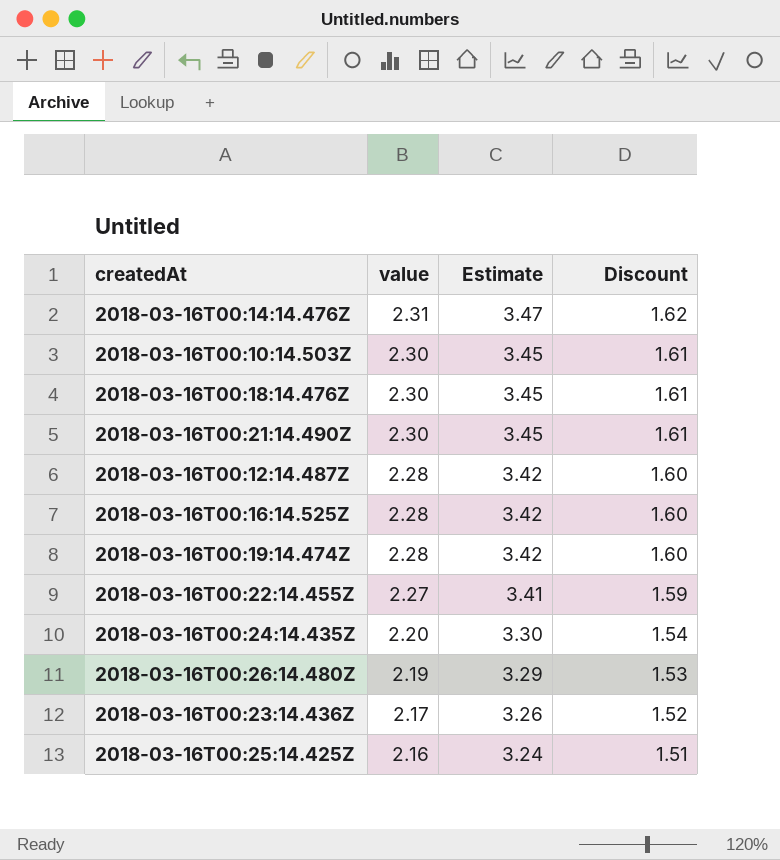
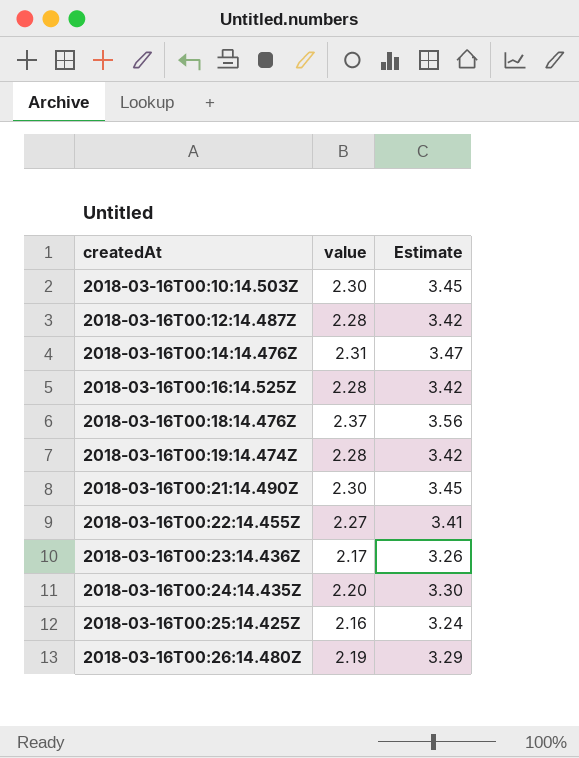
row order: value descending -> createdAt ascending
column Discount | formula: [value] * 0.7 -> none
2018-03-16T00:18:14.476Z | value: 2.30 -> 2.37
2018-03-16T00:18:14.476Z | Estimate: 3.45 -> 3.56

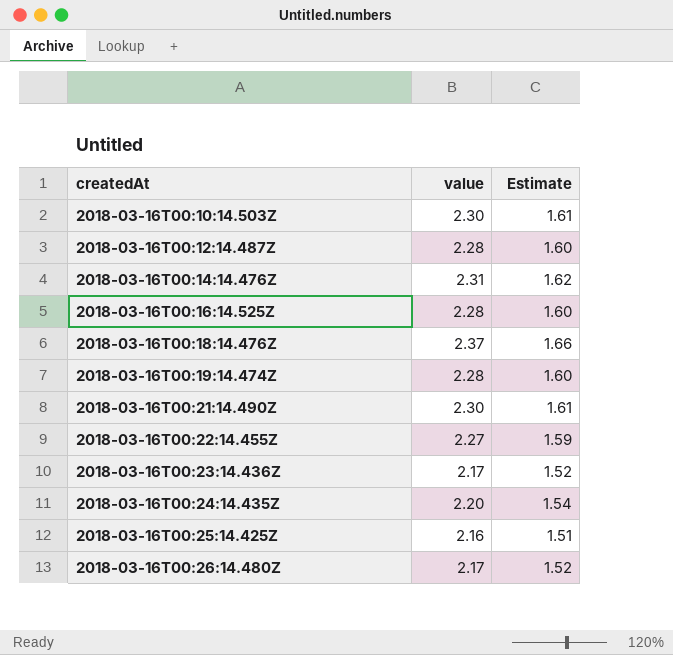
column Estimate | formula: [value] * 1.5 -> [value] * 0.7
2018-03-16T00:26:14.480Z | value: 2.19 -> 2.17

